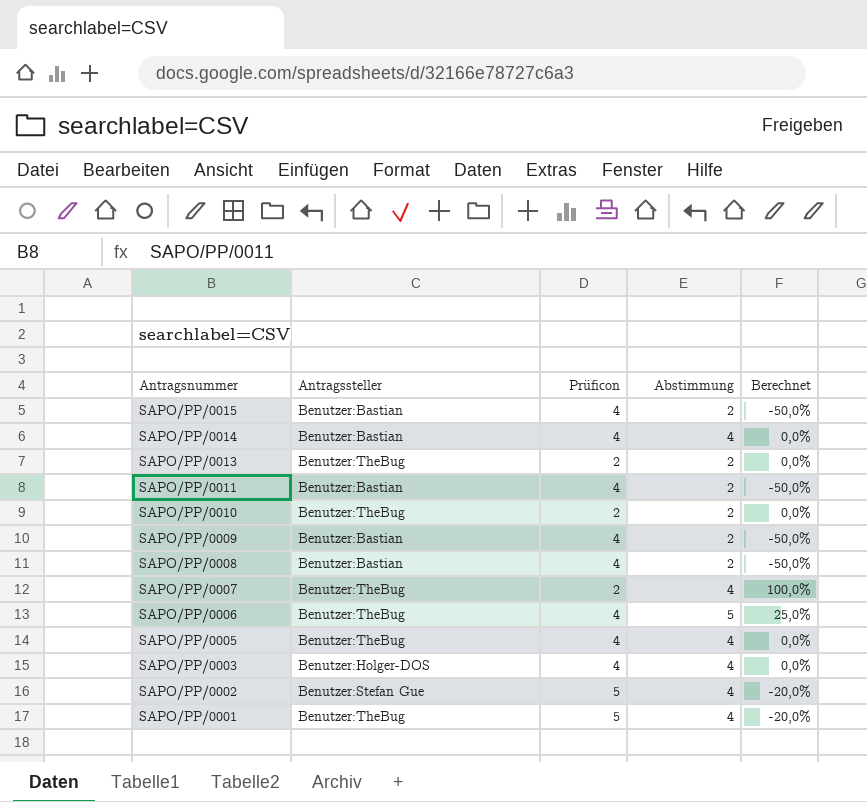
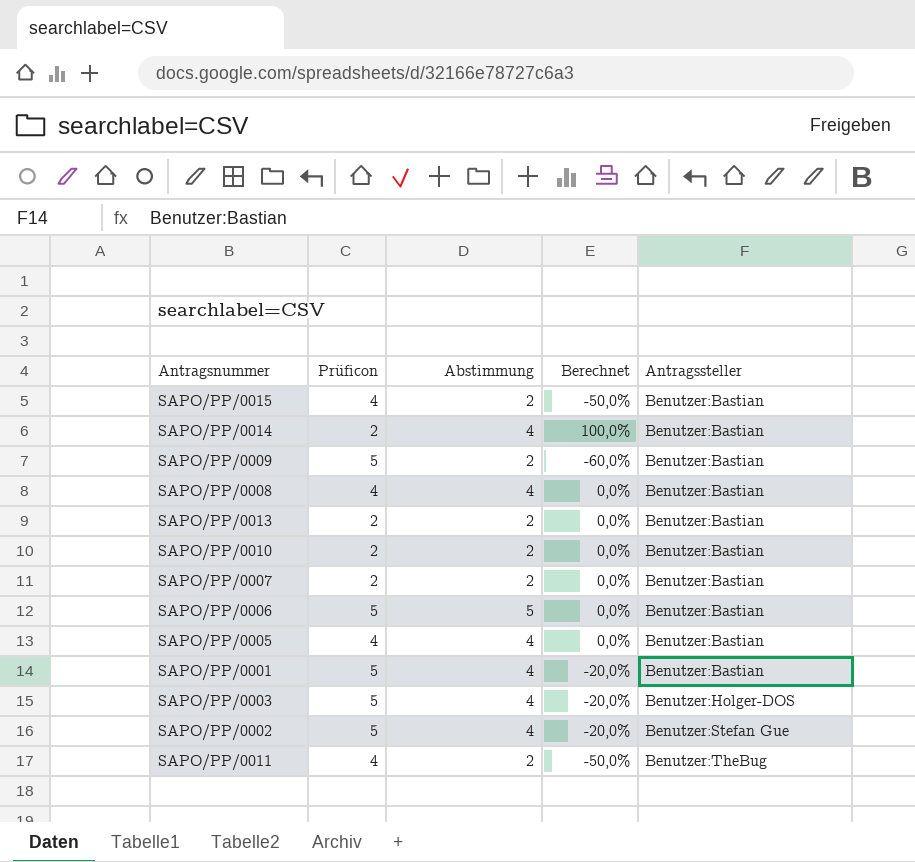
row order: Antragsnummer descending -> Antragssteller ascending
column Antragssteller | position: 2 -> 5
SAPO/PP/0014 | Prüficon: 4 -> 2
SAPO/PP/0014 | Berechnet: 0,0% -> 100,0%
SAPO/PP/0009 | Prüficon: 4 -> 5
SAPO/PP/0009 | Berechnet: -50,0% -> -60,0%
SAPO/PP/0008 | Abstimmung: 2 -> 4
SAPO/PP/0008 | Berechnet: -50,0% -> 0,0%
SAPO/PP/0013 | Antragssteller: Benutzer:TheBug -> Benutzer:Bastian
SAPO/PP/0010 | Antragssteller: Benutzer:TheBug -> Benutzer:Bastian
SAPO/PP/0007 | Abstimmung: 4 -> 2
SAPO/PP/0007 | Berechnet: 100,0% -> 0,0%
SAPO/PP/0007 | Antragssteller: Benutzer:TheBug -> Benutzer:Bastian
SAPO/PP/0006 | Prüficon: 4 -> 5
SAPO/PP/0006 | Berechnet: 25,0% -> 0,0%
SAPO/PP/0006 | Antragssteller: Benutzer:TheBug -> Benutzer:Bastian
SAPO/PP/0005 | Antragssteller: Benutzer:TheBug -> Benutzer:Bastian
SAPO/PP/0001 | Antragssteller: Benutzer:TheBug -> Benutzer:Bastian
SAPO/PP/0003 | Prüficon: 4 -> 5
SAPO/PP/0003 | Berechnet: 0,0% -> -20,0%
SAPO/PP/0011 | Antragssteller: Benutzer:Bastian -> Benutzer:TheBug

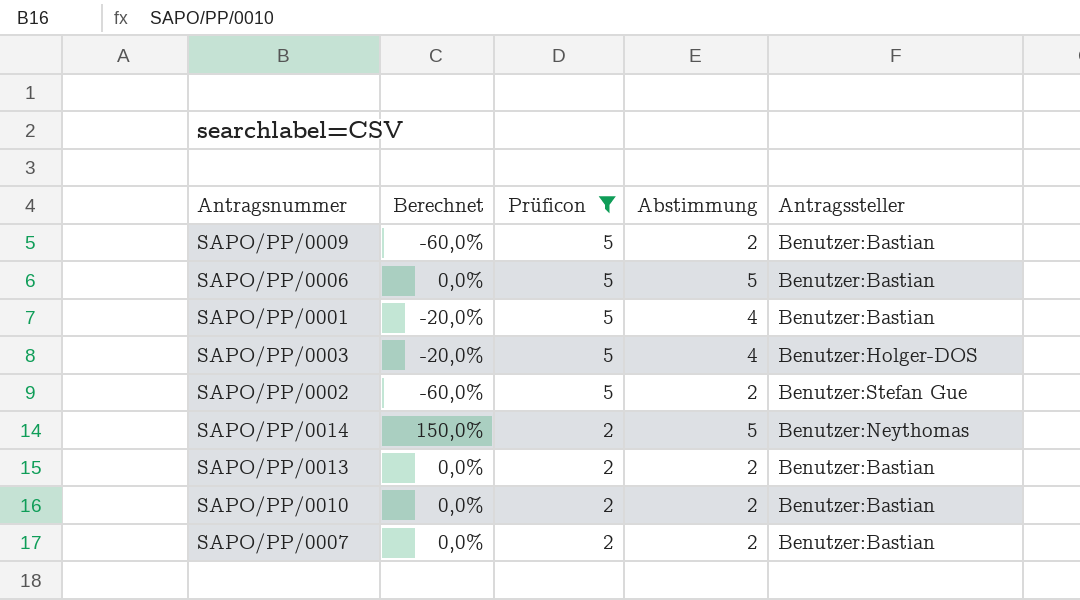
filter: none -> Prüficon != 4
row order: Antragssteller ascending -> Prüficon descending
column Berechnet | position: 4 -> 2
SAPO/PP/0002 | Berechnet: -20,0% -> -60,0%
SAPO/PP/0002 | Abstimmung: 4 -> 2
SAPO/PP/0014 | Berechnet: 100,0% -> 150,0%
SAPO/PP/0014 | Abstimmung: 4 -> 5
SAPO/PP/0014 | Antragssteller: Benutzer:Bastian -> Benutzer:Neythomas

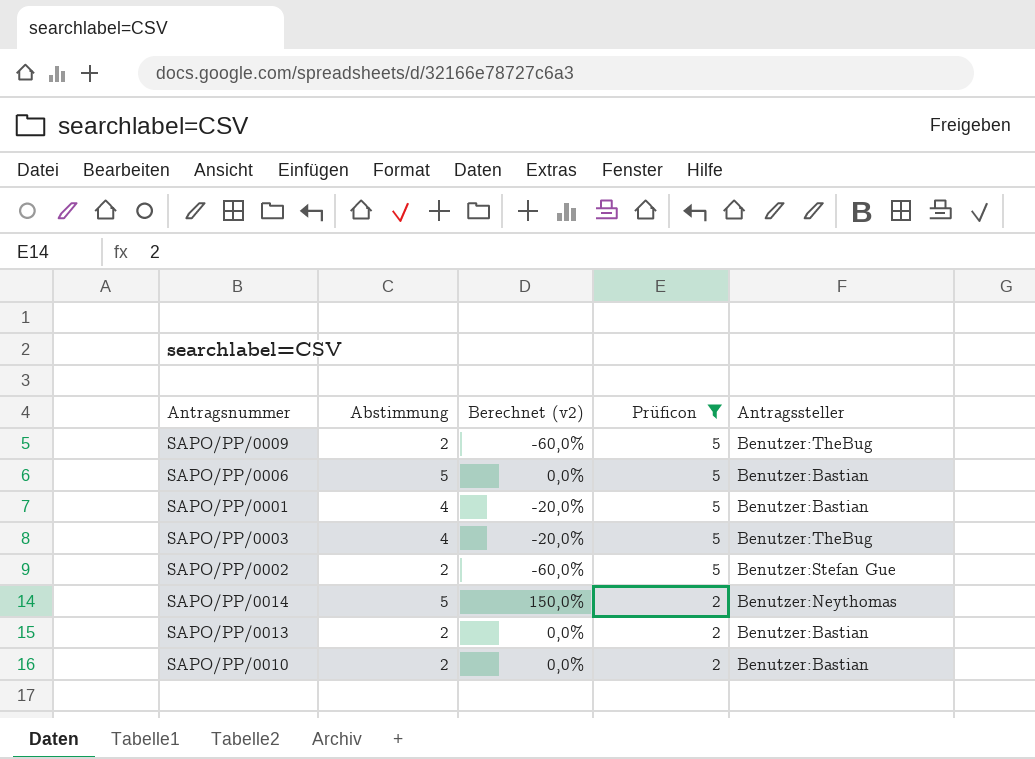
column Abstimmung | position: 4 -> 2
column name: Berechnet -> Berechnet (v2)
row SAPO/PP/0007: 0,0% | 2 | 2 | Benutzer:Bastian -> none
SAPO/PP/0009 | Antragssteller: Benutzer:Bastian -> Benutzer:TheBug
SAPO/PP/0003 | Antragssteller: Benutzer:Holger-DOS -> Benutzer:TheBug

